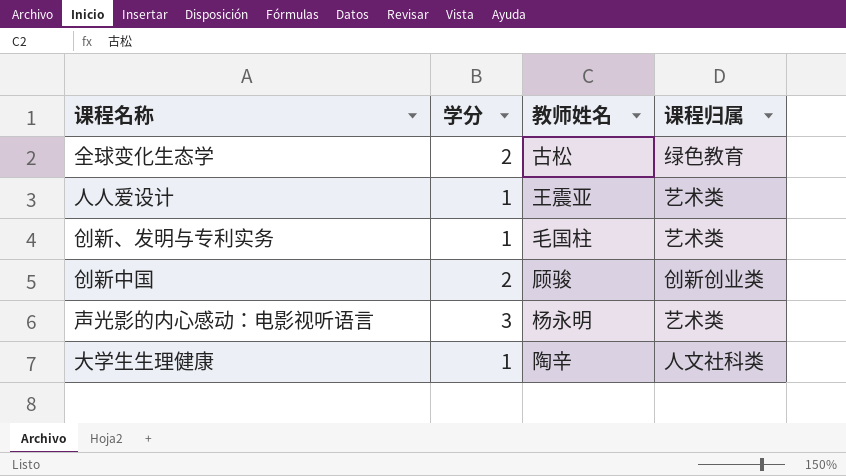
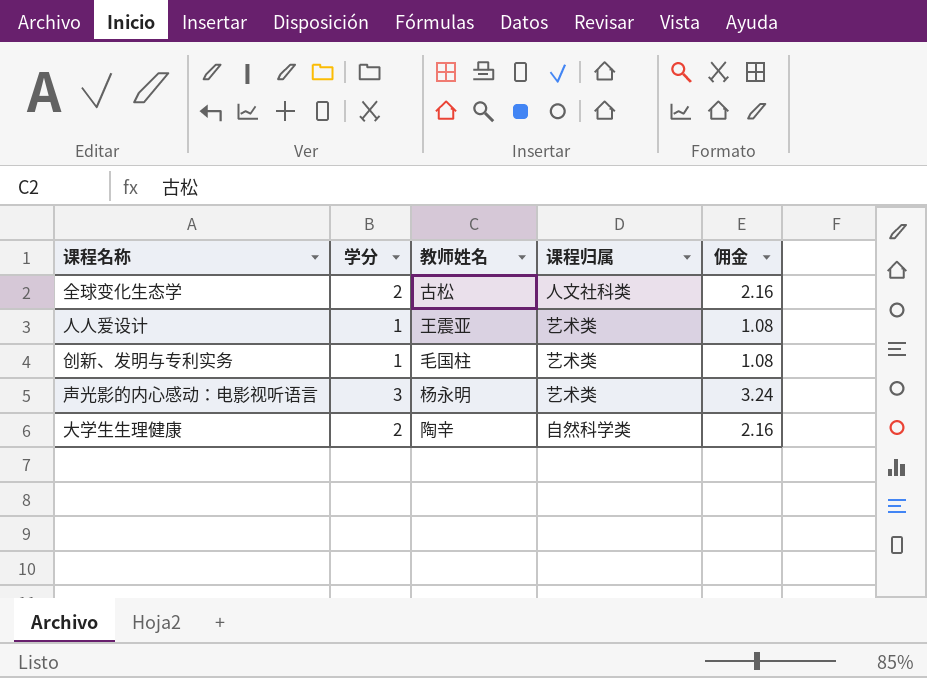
column 佣金 | formula: none -> [学分] * 1.08
row 创新中国: 2 | 顾骏 | 创新创业类 -> none
全球变化生态学 | 课程归属: 绿色教育 -> 人文社科类
大学生生理健康 | 学分: 1 -> 2
大学生生理健康 | 课程归属: 人文社科类 -> 自然科学类

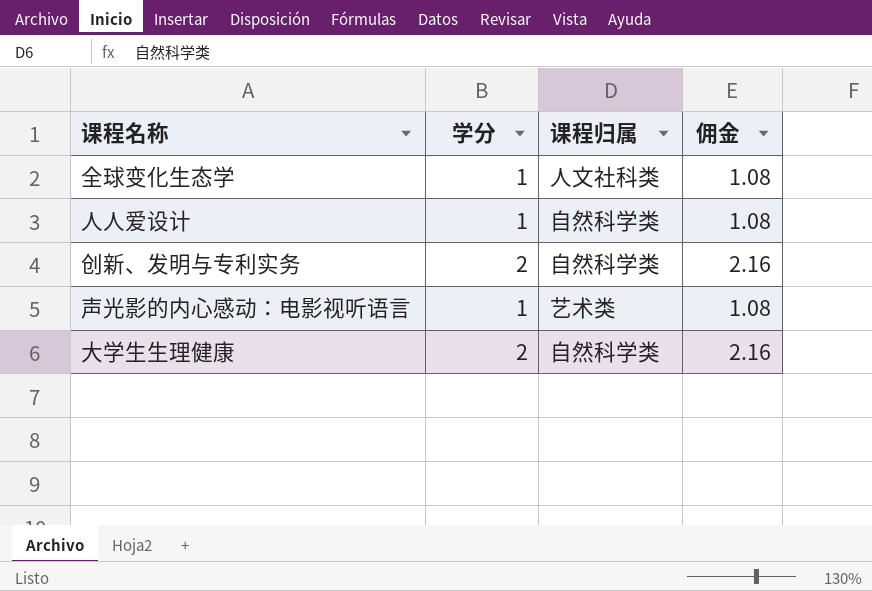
column 教师姓名 | position: 3 -> none
全球变化生态学 | 学分: 2 -> 1
全球变化生态学 | 佣金: 2.16 -> 1.08
人人爱设计 | 课程归属: 艺术类 -> 自然科学类
创新、发明与专利实务 | 学分: 1 -> 2
创新、发明与专利实务 | 课程归属: 艺术类 -> 自然科学类
创新、发明与专利实务 | 佣金: 1.08 -> 2.16
声光影的内心感动：电影视听语言 | 学分: 3 -> 1
声光影的内心感动：电影视听语言 | 佣金: 3.24 -> 1.08

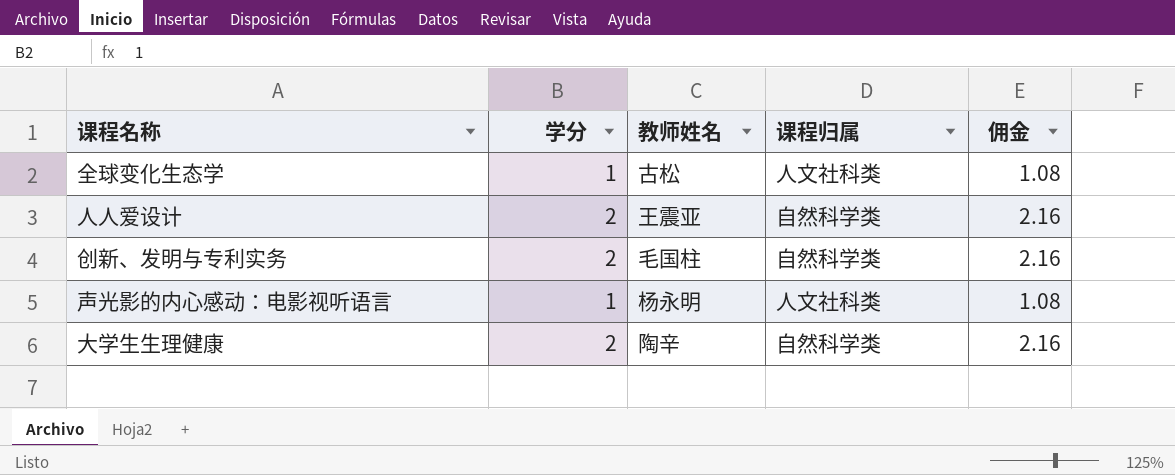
column 教师姓名 | position: none -> 3
人人爱设计 | 学分: 1 -> 2
人人爱设计 | 佣金: 1.08 -> 2.16
声光影的内心感动：电影视听语言 | 课程归属: 艺术类 -> 人文社科类

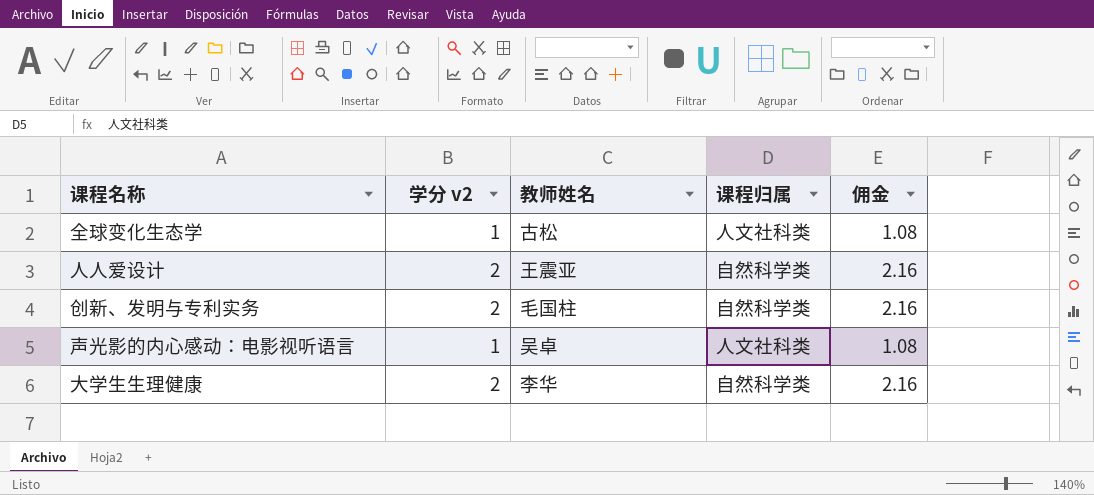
column name: 学分 -> 学分 v2
声光影的内心感动：电影视听语言 | 教师姓名: 杨永明 -> 吴卓
大学生生理健康 | 教师姓名: 陶辛 -> 李华

